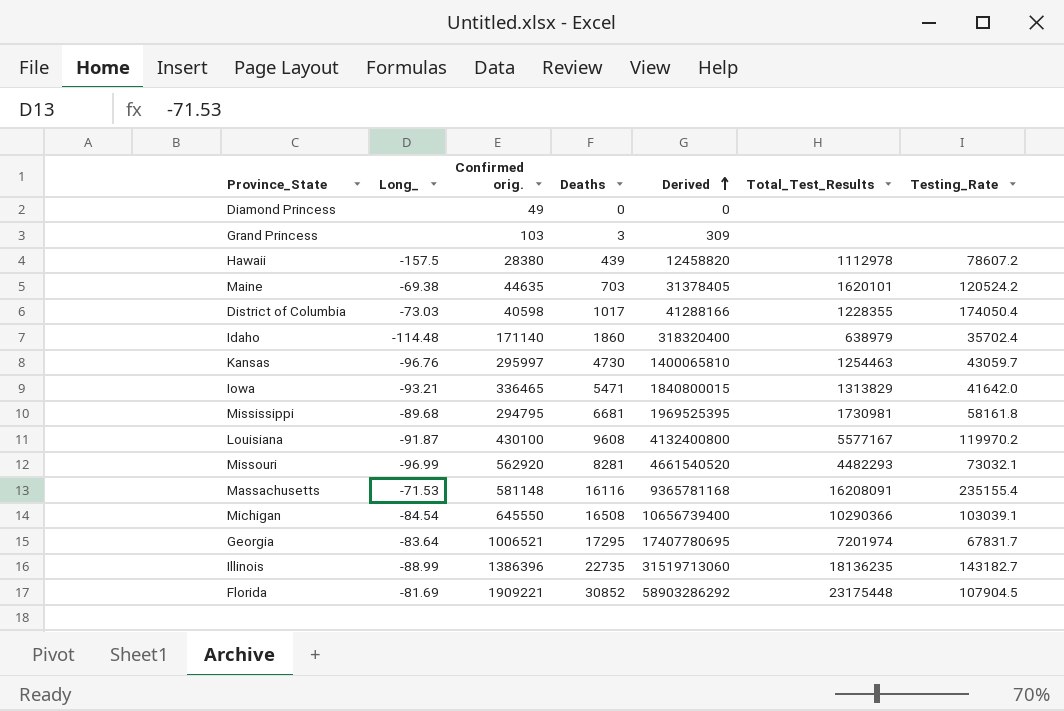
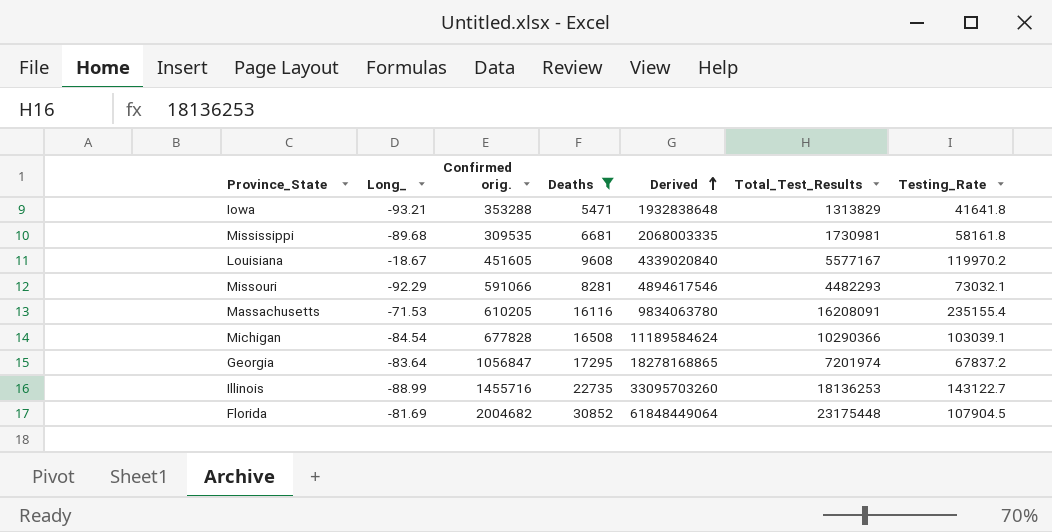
filter: none -> Deaths >= 5471
Iowa | Confirmed orig.: 336465 -> 353288
Iowa | Derived: 1840800015 -> 1932838648
Iowa | Testing_Rate: 41642.0 -> 41641.8
Mississippi | Confirmed orig.: 294795 -> 309535
Mississippi | Derived: 1969525395 -> 2068003335
Louisiana | Long_: -91.87 -> -18.67
Louisiana | Confirmed orig.: 430100 -> 451605
Louisiana | Derived: 4132400800 -> 4339020840
Missouri | Long_: -96.99 -> -92.29
Missouri | Confirmed orig.: 562920 -> 591066
Missouri | Derived: 4661540520 -> 4894617546
Massachusetts | Confirmed orig.: 581148 -> 610205
Massachusetts | Derived: 9365781168 -> 9834063780
Michigan | Confirmed orig.: 645550 -> 677828
Michigan | Derived: 10656739400 -> 11189584624
Georgia | Confirmed orig.: 1006521 -> 1056847
Georgia | Derived: 17407780695 -> 18278168865
Georgia | Testing_Rate: 67831.7 -> 67837.2
Illinois | Confirmed orig.: 1386396 -> 1455716
Illinois | Derived: 31519713060 -> 33095703260
Illinois | Total_Test_Results: 18136235 -> 18136253
Illinois | Testing_Rate: 143182.7 -> 143122.7
Florida | Confirmed orig.: 1909221 -> 2004682
Florida | Derived: 58903286292 -> 61848449064

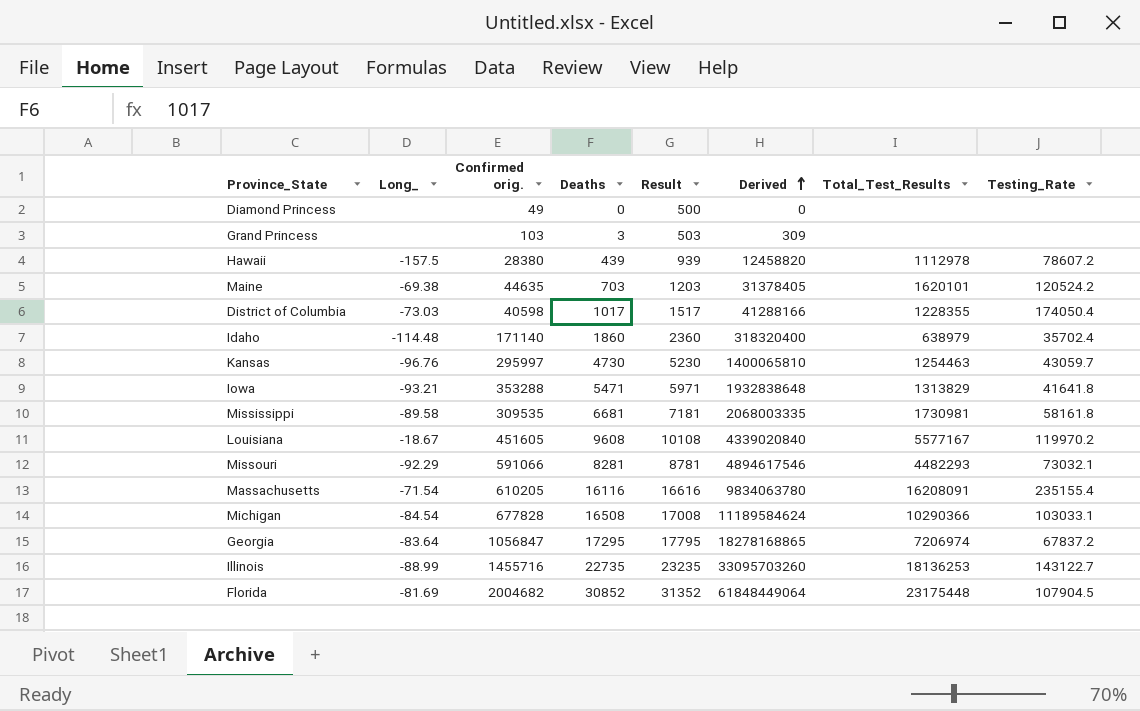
filter: Deaths >= 5471 -> none
column Result | formula: none -> [Deaths] + 500
Mississippi | Long_: -89.68 -> -89.58
Massachusetts | Long_: -71.53 -> -71.54
Michigan | Testing_Rate: 103039.1 -> 103033.1
Georgia | Total_Test_Results: 7201974 -> 7206974

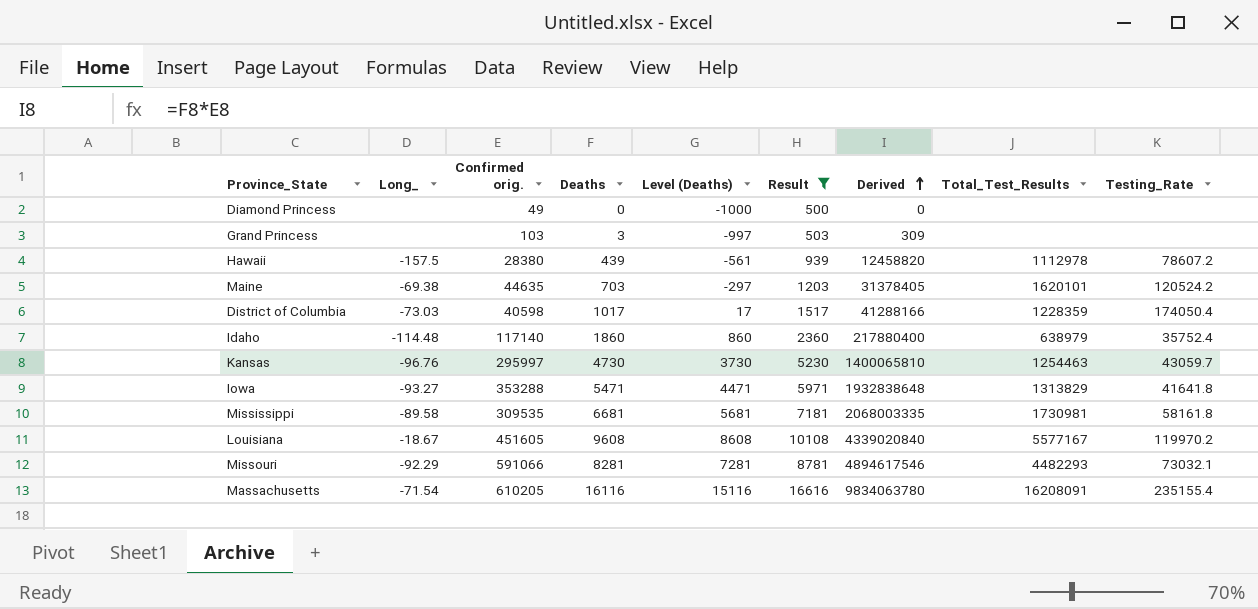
filter: none -> Result <= 16616
column Level (Deaths) | formula: none -> [Deaths] - 1000
District of Columbia | Total_Test_Results: 1228355 -> 1228359
Idaho | Confirmed orig.: 171140 -> 117140
Idaho | Derived: 318320400 -> 217880400
Idaho | Testing_Rate: 35702.4 -> 35752.4
Iowa | Long_: -93.21 -> -93.27

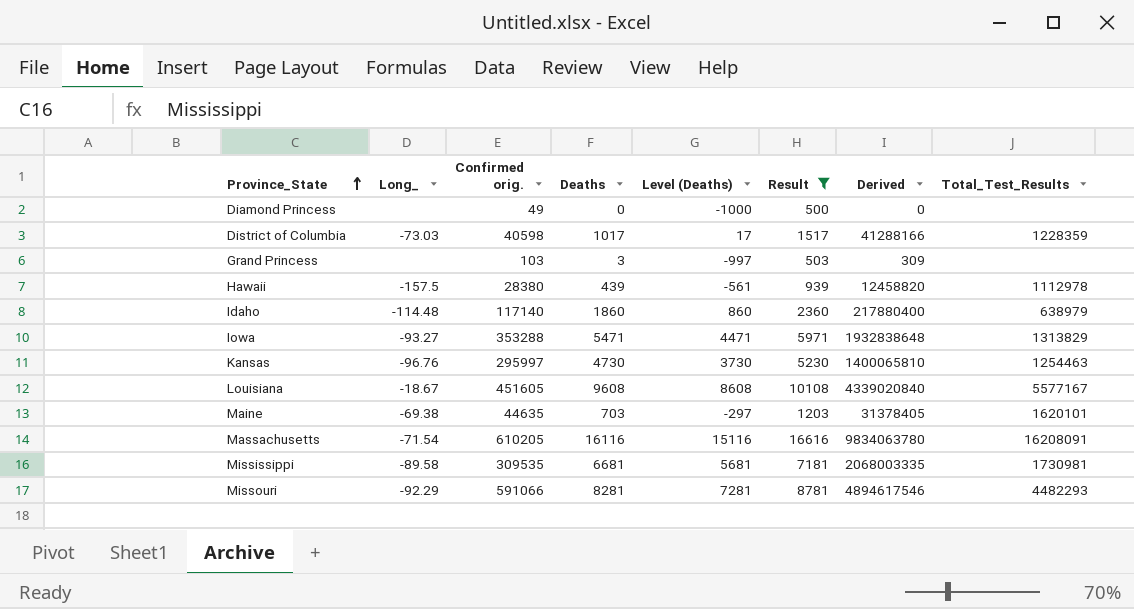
row order: Derived ascending -> Province_State ascending
column Testing_Rate | position: 9 -> none

